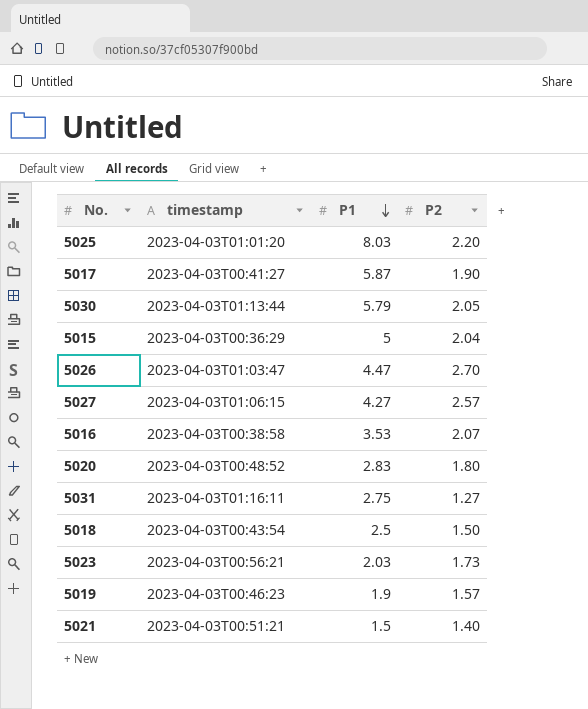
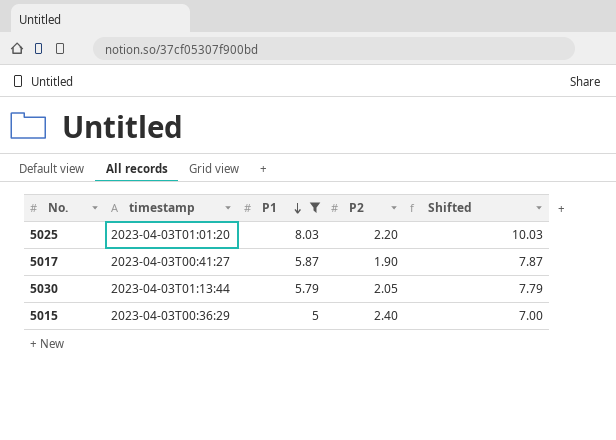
filter: none -> P1 >= 5
column Shifted | formula: none -> [P1] + 2
5015 | P2: 2.04 -> 2.40

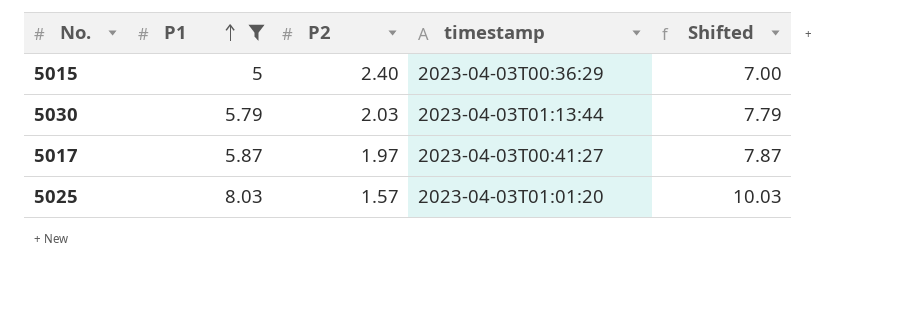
row order: P1 descending -> P1 ascending
column timestamp | position: 2 -> 4
5030 | P2: 2.05 -> 2.03
5017 | P2: 1.90 -> 1.97
5025 | P2: 2.20 -> 1.57

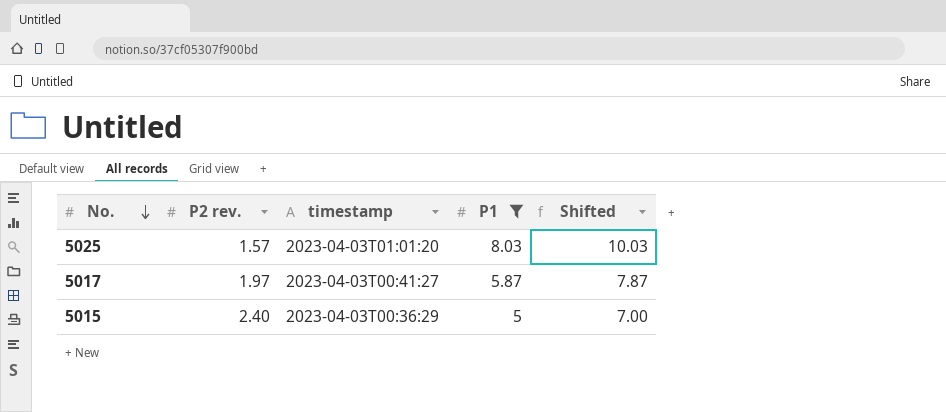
row order: P1 ascending -> No. descending
column name: P2 -> P2 rev.
column P1 | position: 2 -> 4
row 5030: 5.79 | 2.03 | 2023-04-03T01:13:44 | 7.79 -> none

